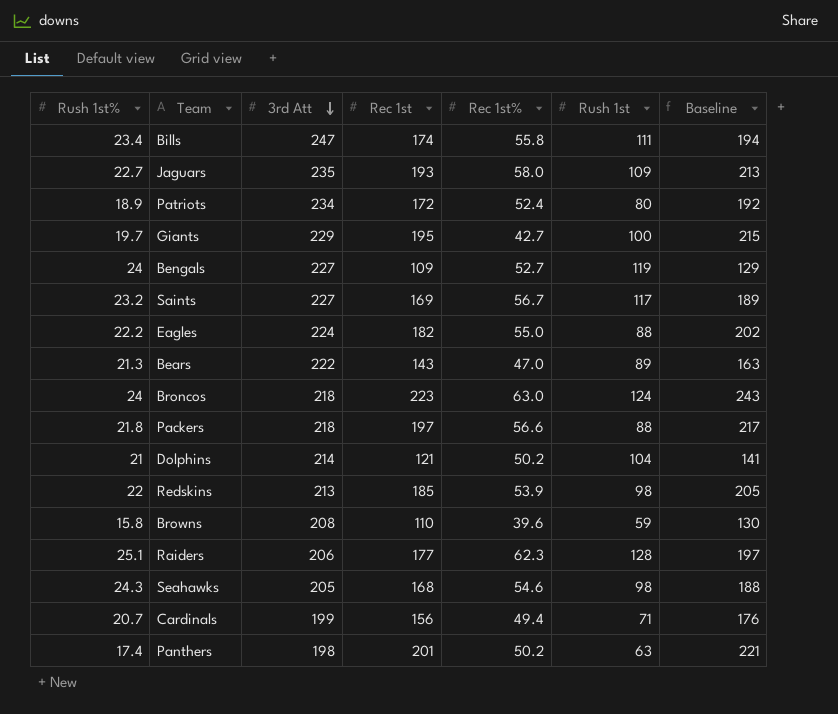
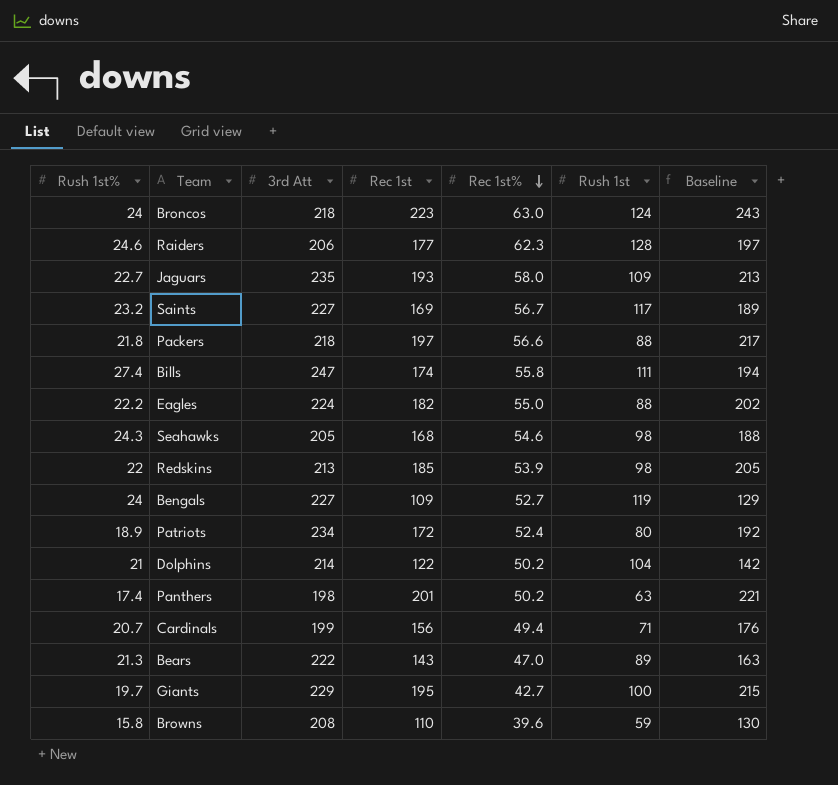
row order: 3rd Att descending -> Rec 1st% descending
Raiders | Rush 1st%: 25.1 -> 24.6
Bills | Rush 1st%: 23.4 -> 27.4
Dolphins | Rec 1st: 121 -> 122
Dolphins | Baseline: 141 -> 142

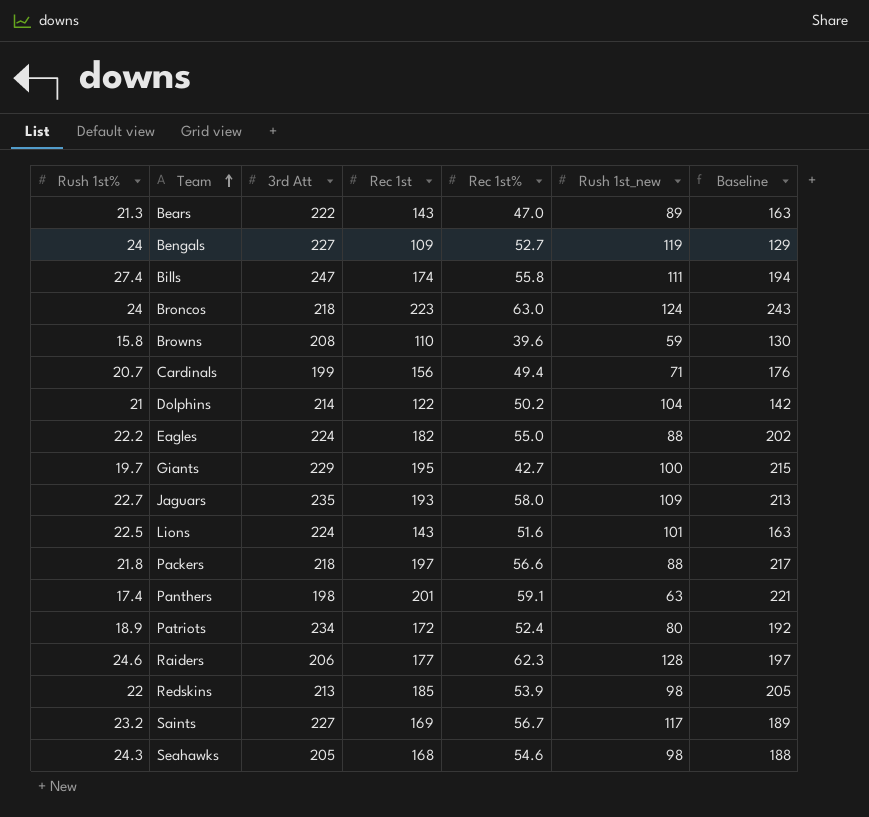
row order: Rec 1st% descending -> Team ascending
column name: Rush 1st -> Rush 1st_new
row Lions: none -> 22.5 | 224 | 143 | 51.6 | 101 | 163
Panthers | Rec 1st%: 50.2 -> 59.1

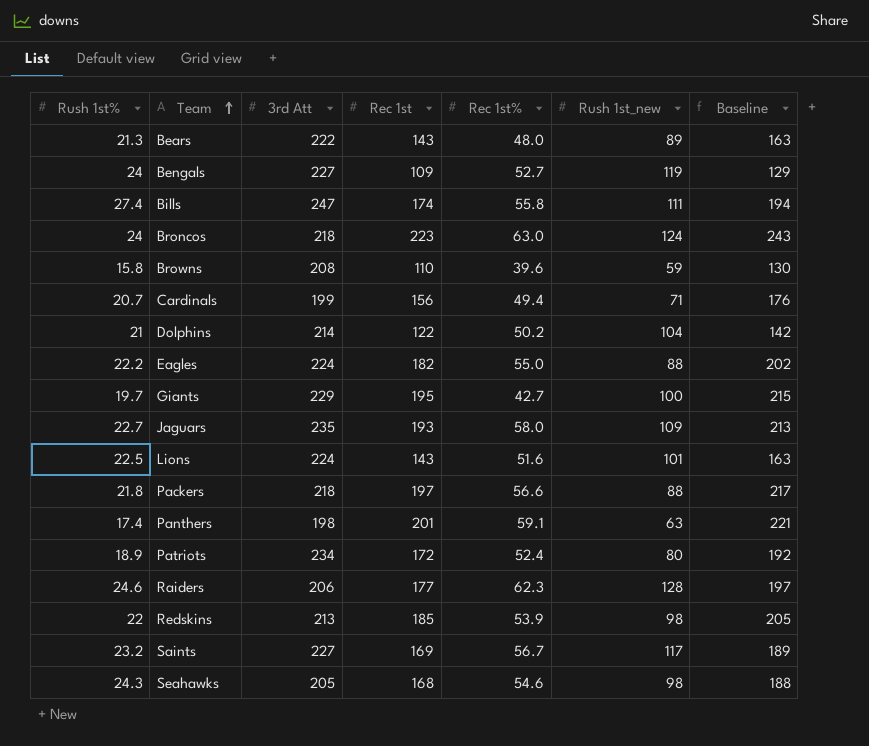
Bears | Rec 1st%: 47.0 -> 48.0

